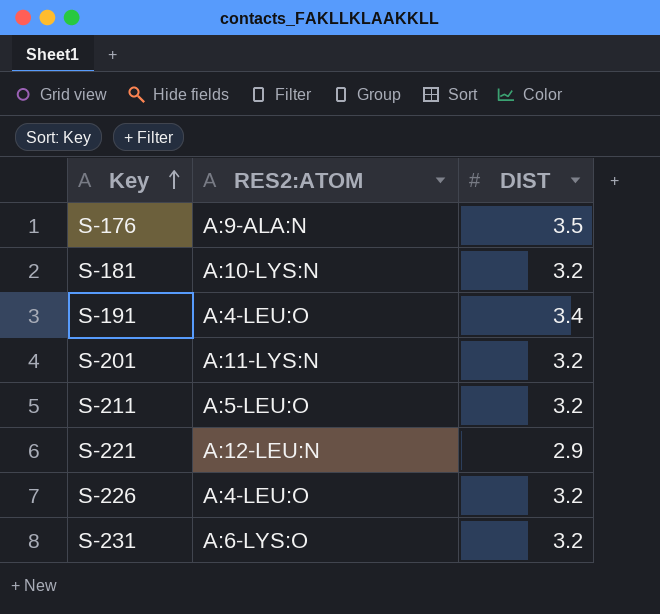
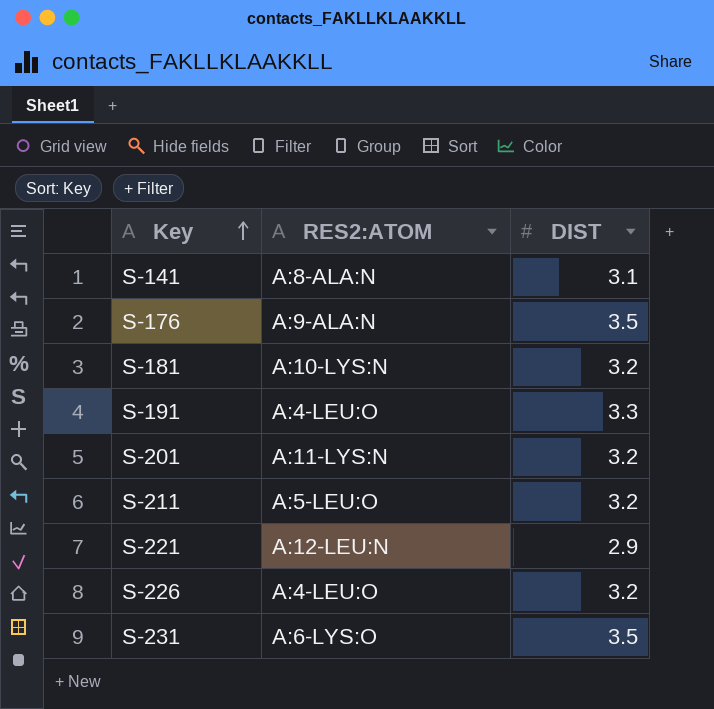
row S-141: none -> A:8-ALA:N | 3.1
S-191 | DIST: 3.4 -> 3.3
S-231 | DIST: 3.2 -> 3.5

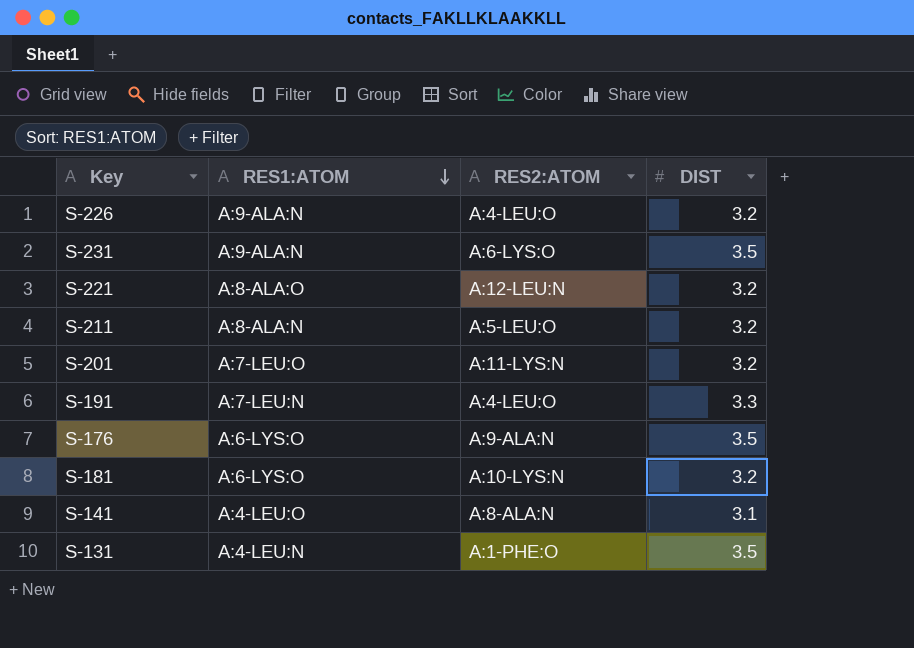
row order: Key ascending -> RES1:ATOM descending
column RES1:ATOM | position: none -> 2
S-221 | DIST: 2.9 -> 3.2
row S-131: none -> A:4-LEU:N | A:1-PHE:O | 3.5

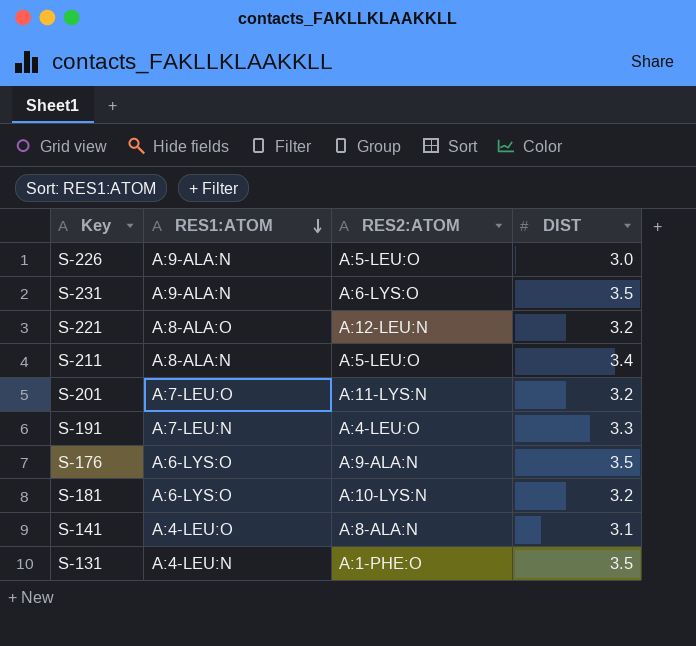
S-226 | RES2:ATOM: A:4-LEU:O -> A:5-LEU:O
S-226 | DIST: 3.2 -> 3.0
S-211 | DIST: 3.2 -> 3.4

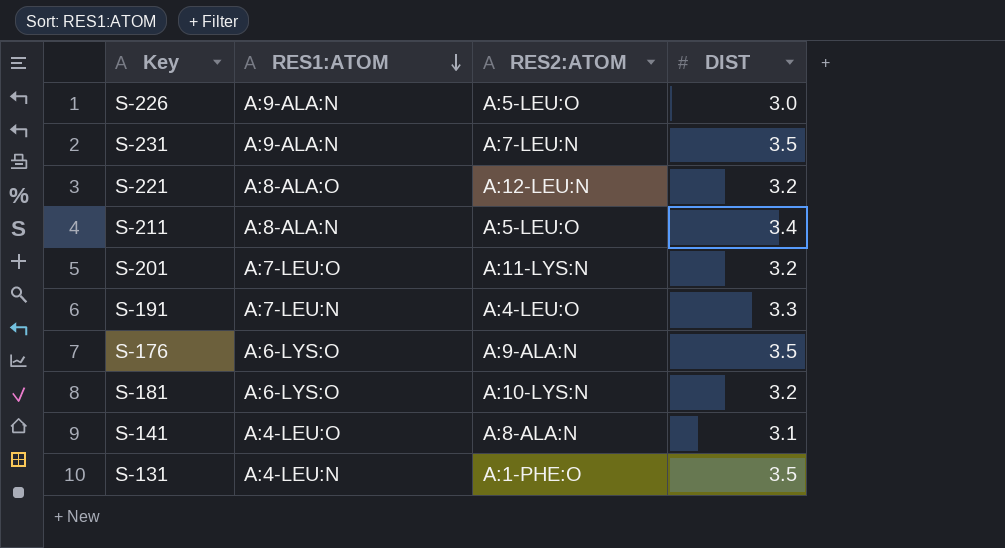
S-231 | RES2:ATOM: A:6-LYS:O -> A:7-LEU:N

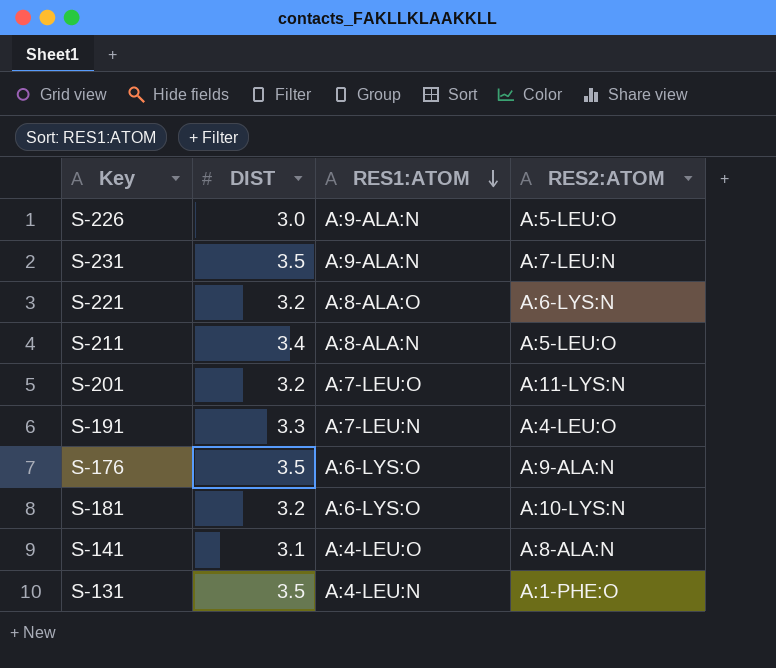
column DIST | position: 4 -> 2
S-221 | RES2:ATOM: A:12-LEU:N -> A:6-LYS:N

